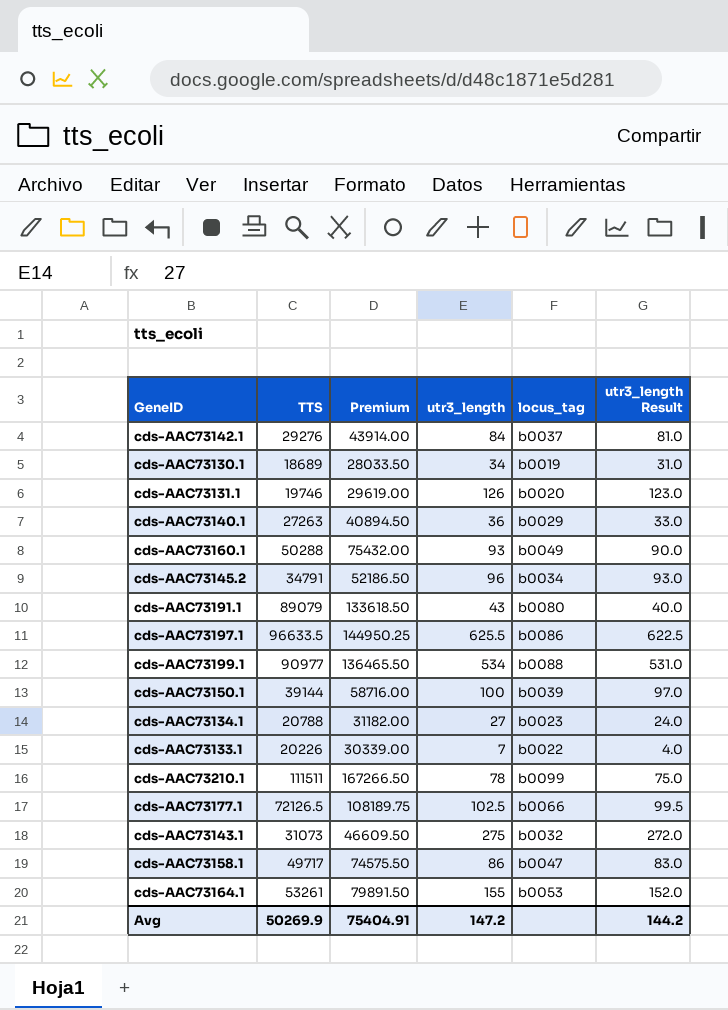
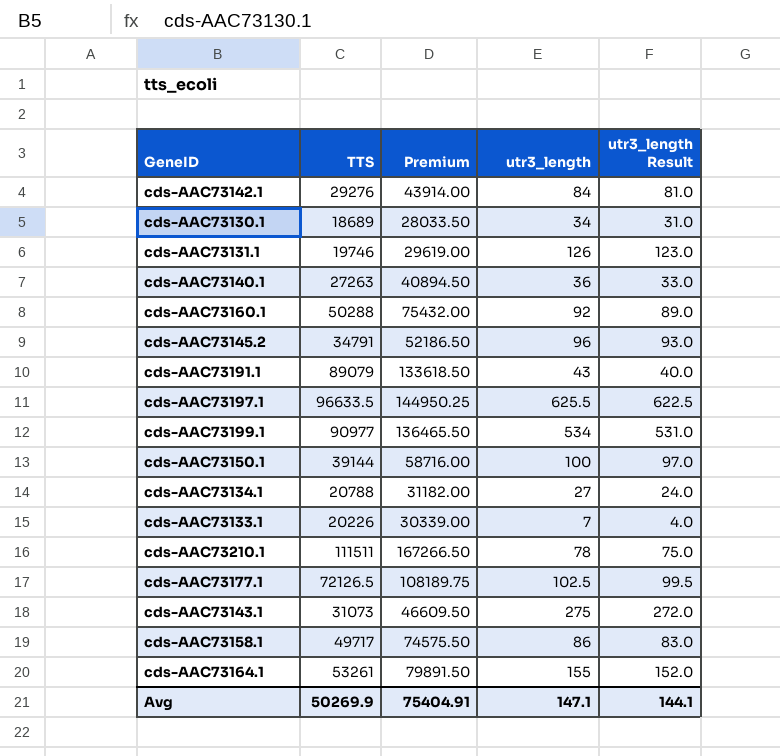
column locus_tag | position: 5 -> none
cds-AAC73160.1 | utr3_length: 93 -> 92
cds-AAC73160.1 | utr3_length Result: 90.0 -> 89.0
Avg | utr3_length: 147.2 -> 147.1
Avg | utr3_length Result: 144.2 -> 144.1

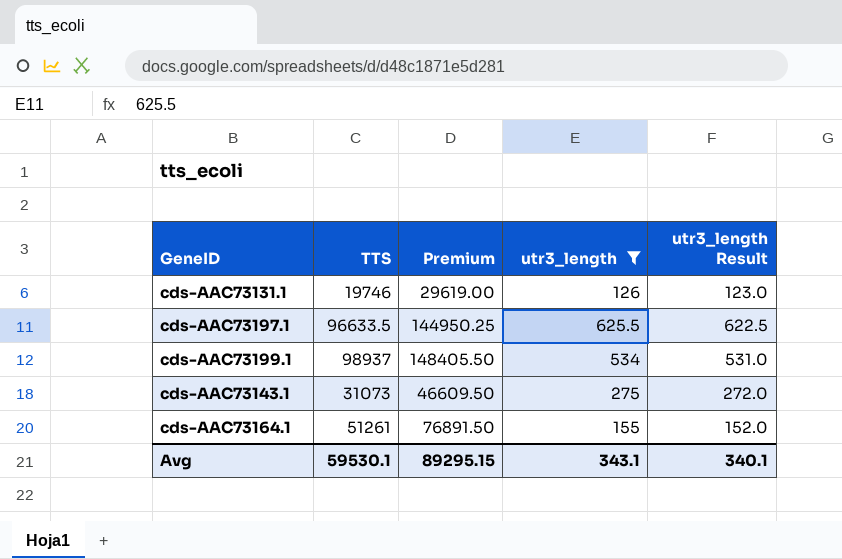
filter: none -> utr3_length >= 126
cds-AAC73199.1 | TTS: 90977 -> 98937
cds-AAC73199.1 | Premium: 136465.50 -> 148405.50
cds-AAC73164.1 | TTS: 53261 -> 51261
cds-AAC73164.1 | Premium: 79891.50 -> 76891.50
Avg | TTS: 50269.9 -> 59530.1
Avg | Premium: 75404.91 -> 89295.15
Avg | utr3_length: 147.1 -> 343.1
Avg | utr3_length Result: 144.1 -> 340.1

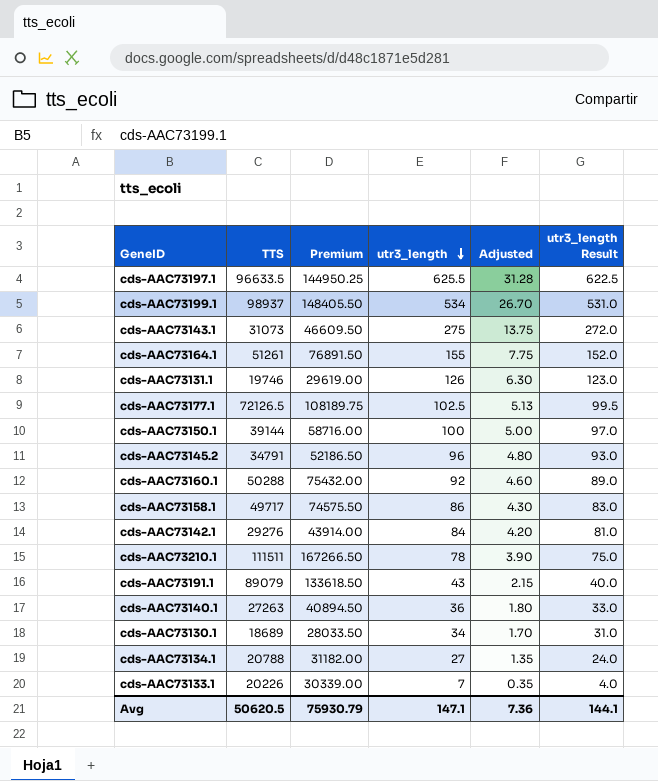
filter: utr3_length >= 126 -> none
row order: none -> utr3_length descending
column Adjusted | formula: none -> [utr3_length] * 0.05
Avg | TTS: 59530.1 -> 50620.5
Avg | Premium: 89295.15 -> 75930.79
Avg | utr3_length: 343.1 -> 147.1
Avg | utr3_length Result: 340.1 -> 144.1

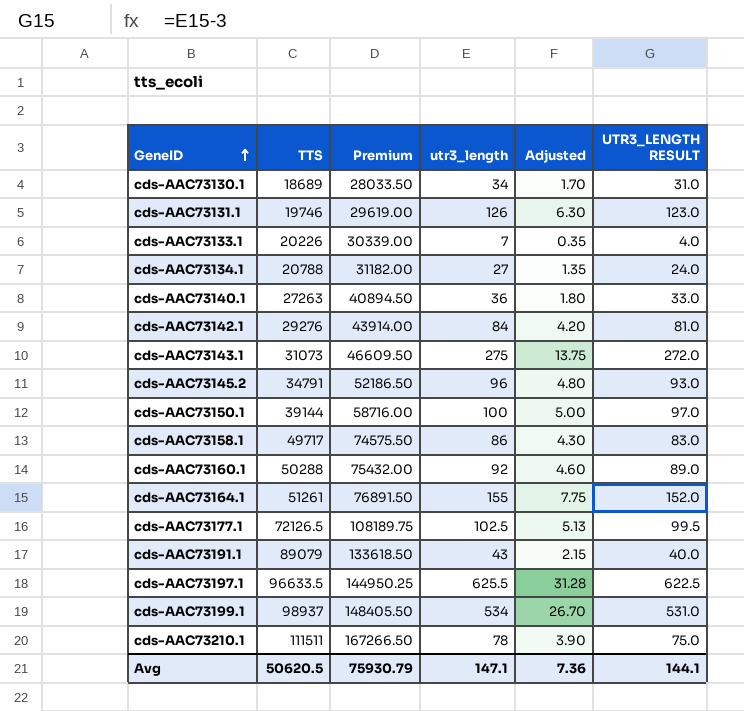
row order: utr3_length descending -> GeneID ascending
column name: utr3_length Result -> UTR3_LENGTH RESULT

